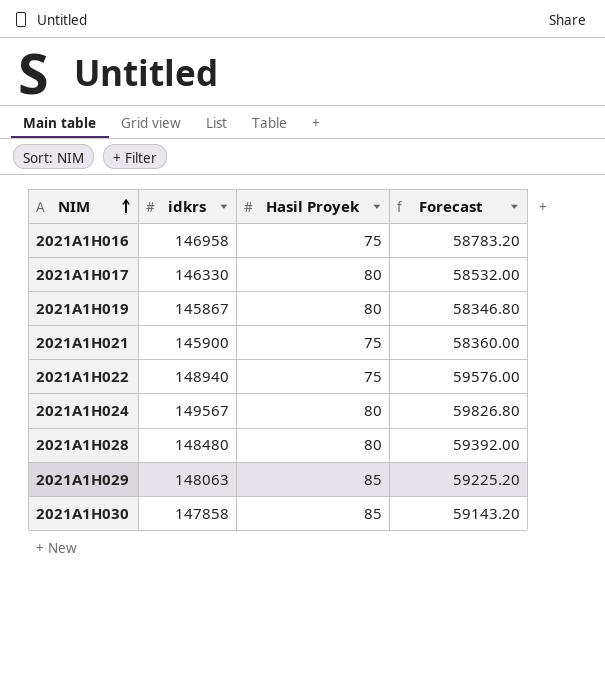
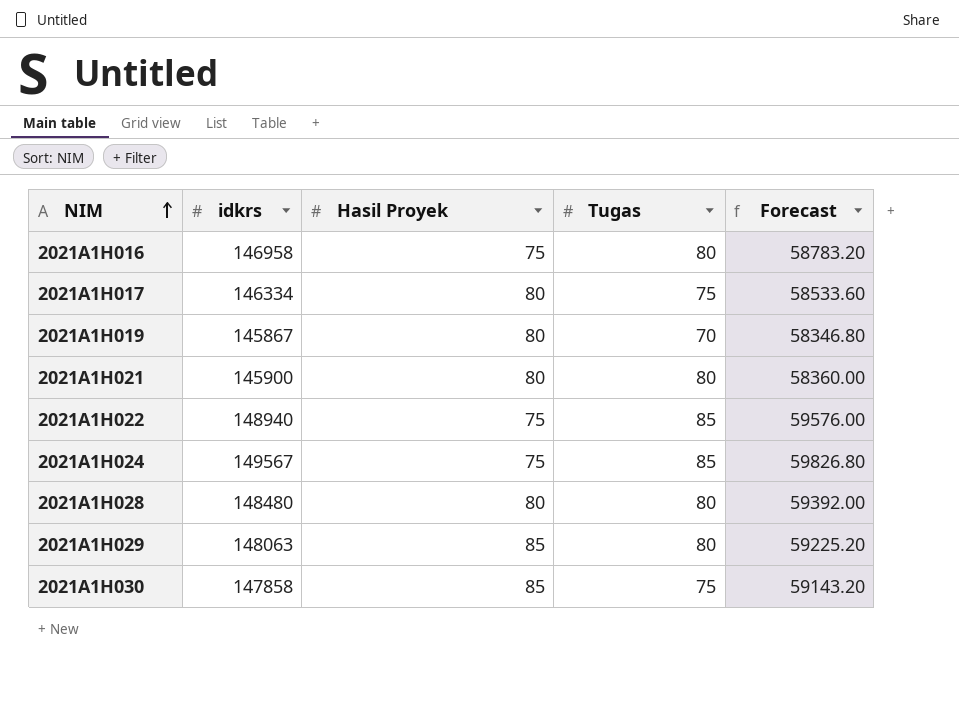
column Tugas | position: none -> 4
2021A1H017 | idkrs: 146330 -> 146334
2021A1H017 | Forecast: 58532.00 -> 58533.60
2021A1H021 | Hasil Proyek: 75 -> 80
2021A1H024 | Hasil Proyek: 80 -> 75

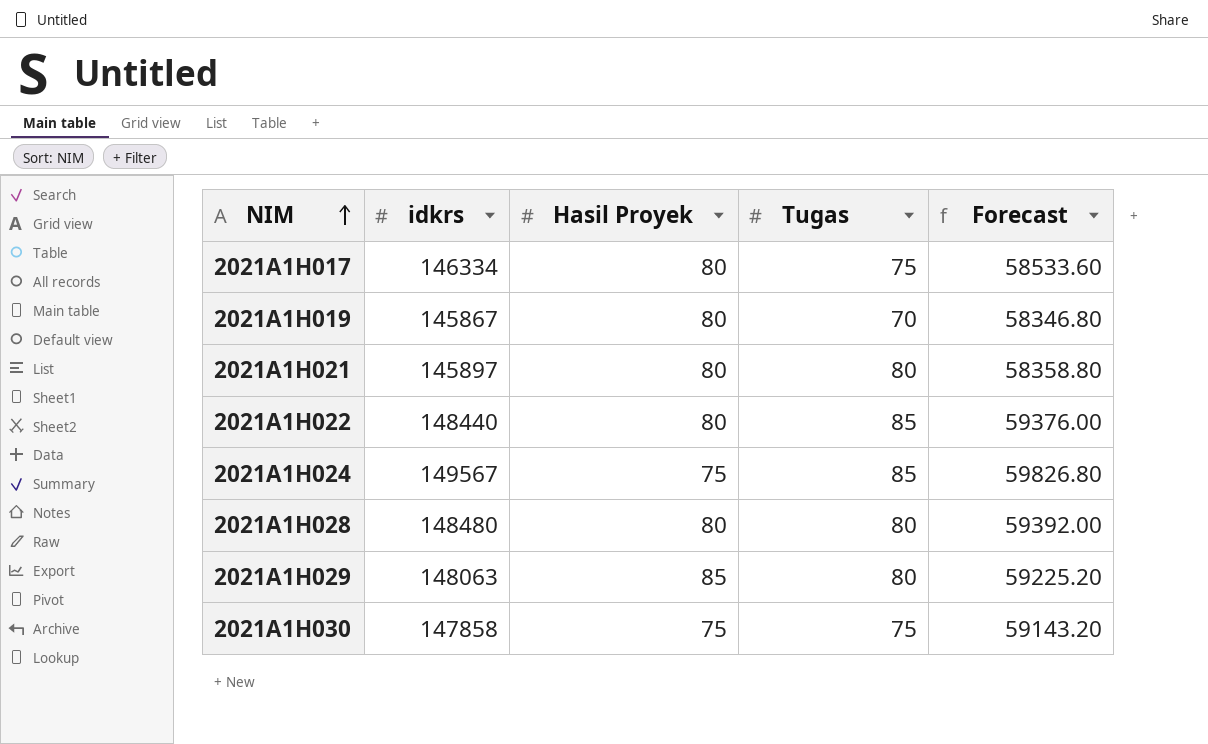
row 2021A1H016: 146958 | 75 | 80 | 58783.20 -> none
2021A1H021 | idkrs: 145900 -> 145897
2021A1H021 | Forecast: 58360.00 -> 58358.80
2021A1H022 | idkrs: 148940 -> 148440
2021A1H022 | Hasil Proyek: 75 -> 80
2021A1H022 | Forecast: 59576.00 -> 59376.00
2021A1H030 | Hasil Proyek: 85 -> 75

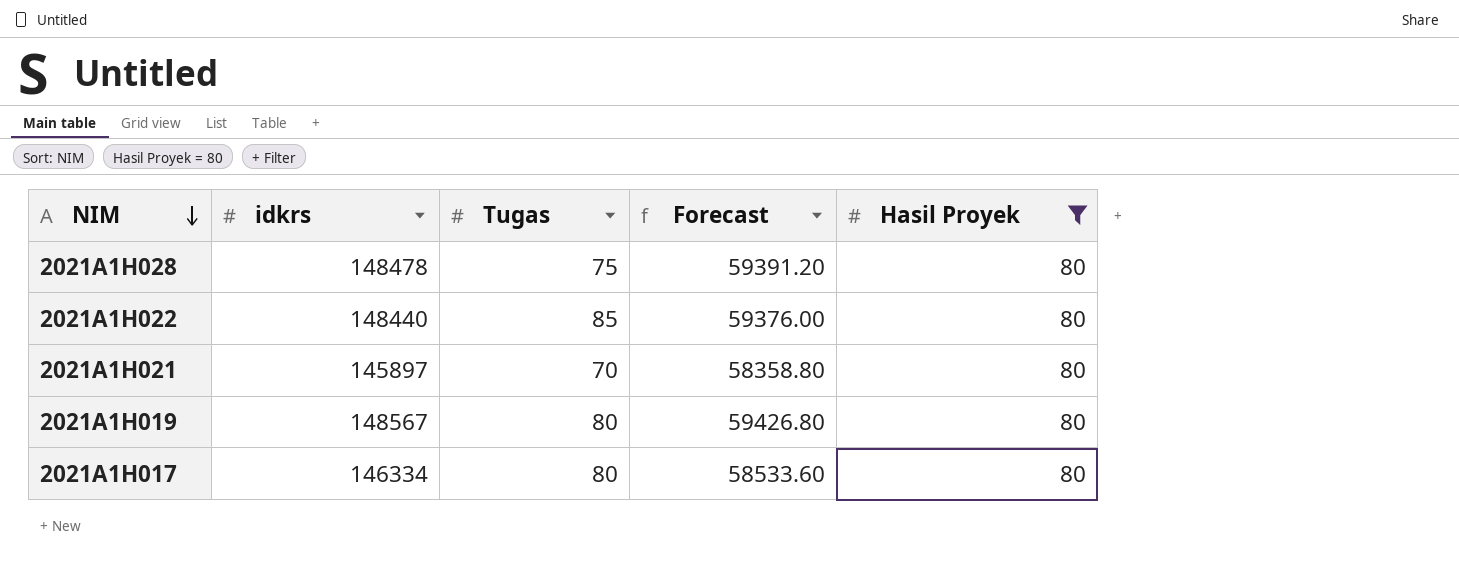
filter: none -> Hasil Proyek = 80
row order: NIM ascending -> NIM descending
column Hasil Proyek | position: 3 -> 5
2021A1H028 | idkrs: 148480 -> 148478
2021A1H028 | Tugas: 80 -> 75
2021A1H028 | Forecast: 59392.00 -> 59391.20
2021A1H021 | Tugas: 80 -> 70
2021A1H019 | idkrs: 145867 -> 148567
2021A1H019 | Tugas: 70 -> 80
2021A1H019 | Forecast: 58346.80 -> 59426.80
2021A1H017 | Tugas: 75 -> 80

